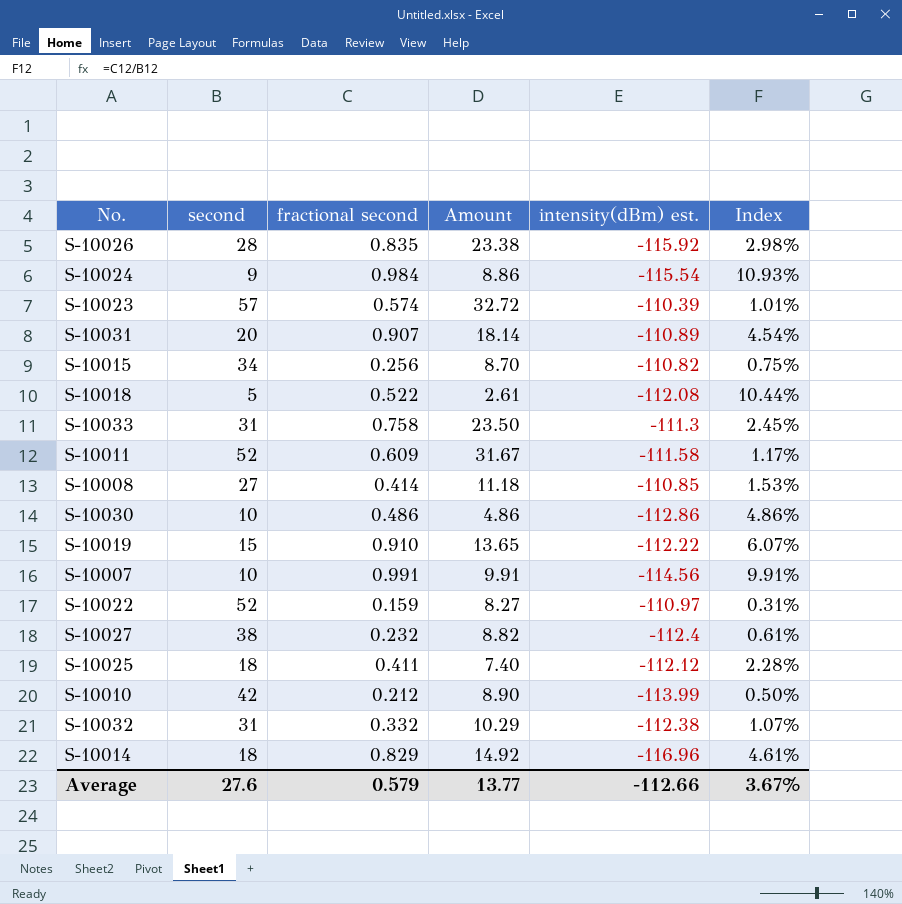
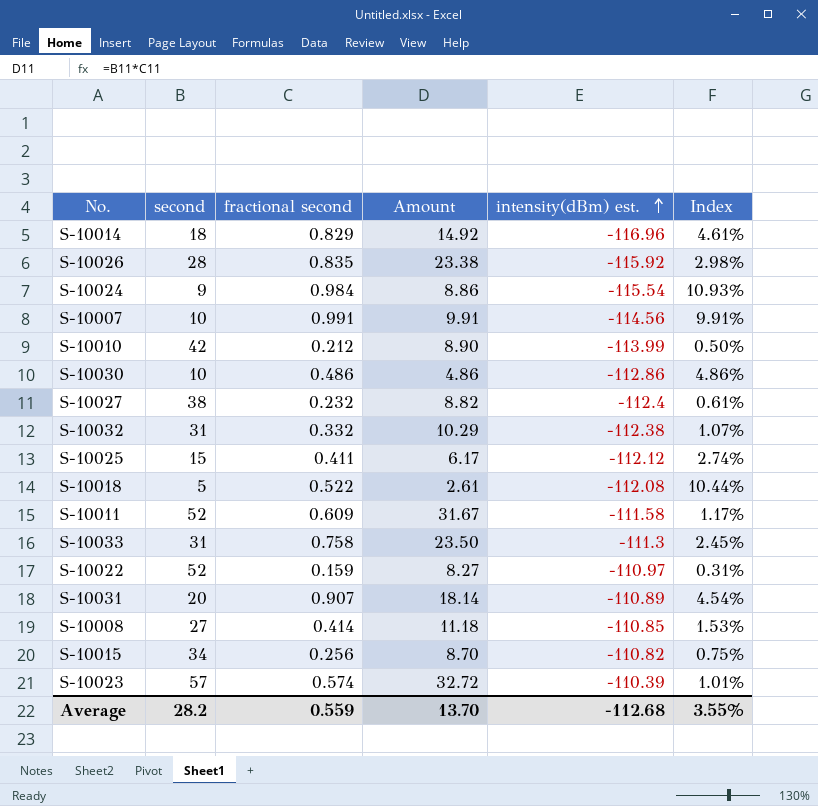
row order: none -> intensity(dBm) est. ascending
row S-10019: 15 | 0.910 | 13.65 | -112.22 | 6.07% -> none
S-10025 | second: 18 -> 15
S-10025 | Amount: 7.40 -> 6.17
S-10025 | Index: 2.28% -> 2.74%
Average | second: 27.6 -> 28.2
Average | fractional second: 0.579 -> 0.559
Average | Amount: 13.77 -> 13.70
Average | intensity(dBm) est.: -112.66 -> -112.68
Average | Index: 3.67% -> 3.55%

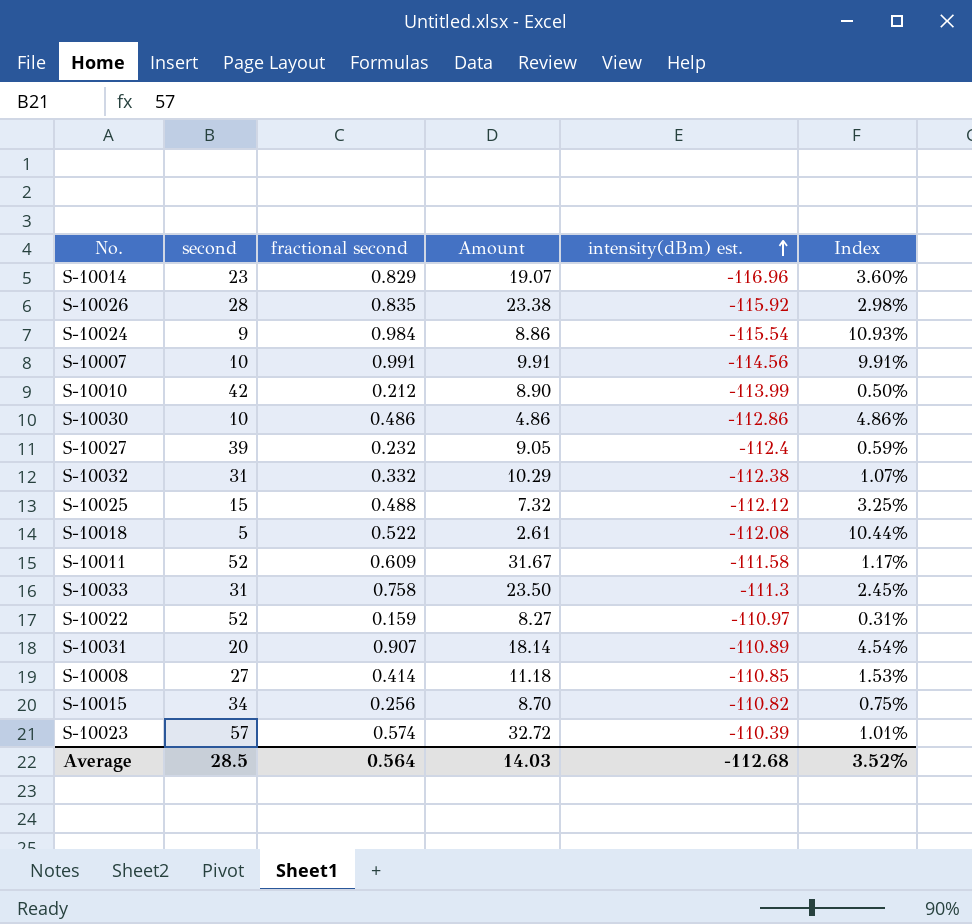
S-10014 | second: 18 -> 23
S-10014 | Amount: 14.92 -> 19.07
S-10014 | Index: 4.61% -> 3.60%
S-10027 | second: 38 -> 39
S-10027 | Amount: 8.82 -> 9.05
S-10027 | Index: 0.61% -> 0.59%
S-10025 | fractional second: 0.411 -> 0.488
S-10025 | Amount: 6.17 -> 7.32
S-10025 | Index: 2.74% -> 3.25%
Average | second: 28.2 -> 28.5
Average | fractional second: 0.559 -> 0.564
Average | Amount: 13.70 -> 14.03
Average | Index: 3.55% -> 3.52%

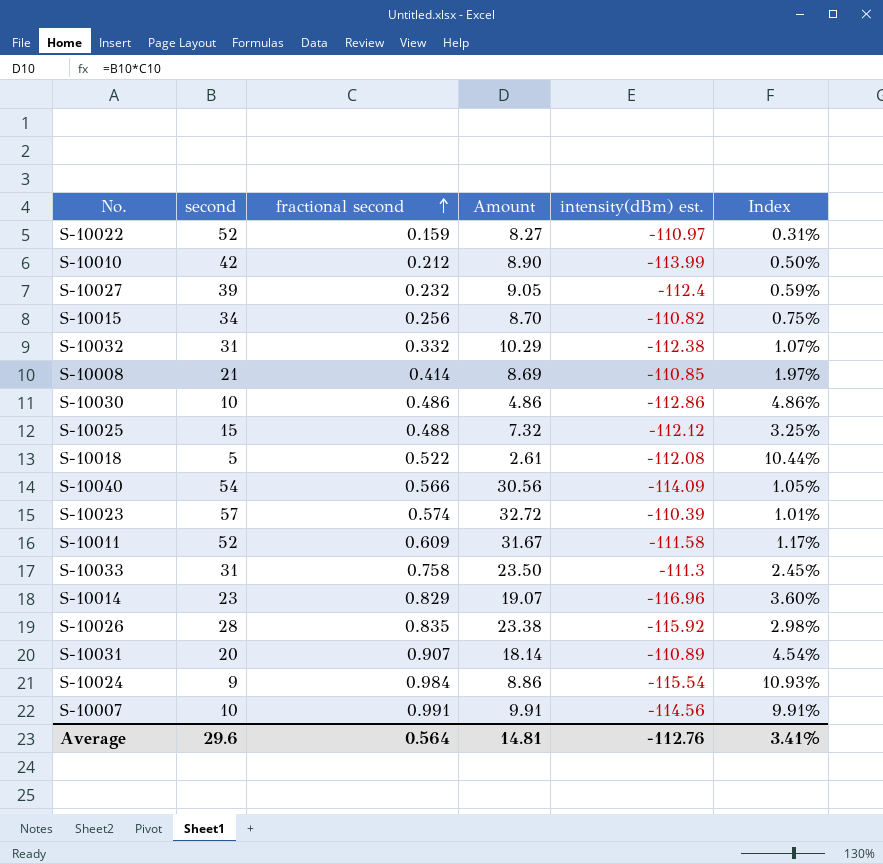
row order: intensity(dBm) est. ascending -> fractional second ascending
S-10008 | second: 27 -> 21
S-10008 | Amount: 11.18 -> 8.69
S-10008 | Index: 1.53% -> 1.97%
row S-10040: none -> 54 | 0.566 | 30.56 | -114.09 | 1.05%
Average | second: 28.5 -> 29.6
Average | Amount: 14.03 -> 14.81
Average | intensity(dBm) est.: -112.68 -> -112.76
Average | Index: 3.52% -> 3.41%

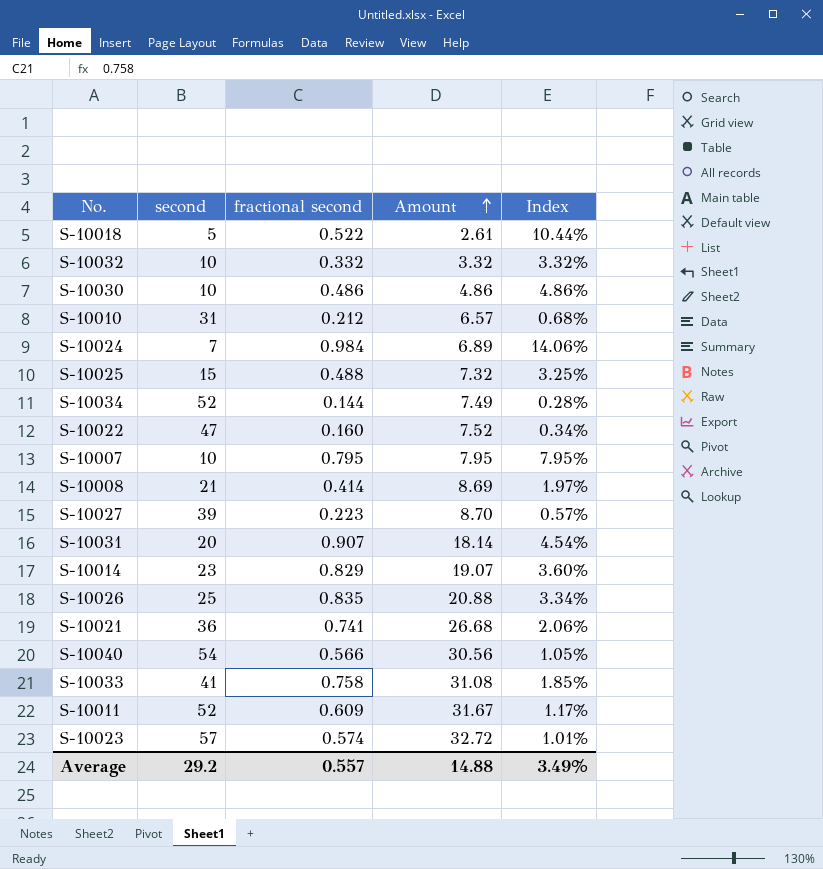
row order: fractional second ascending -> Amount ascending
column intensity(dBm) est. | position: 5 -> none
row S-10015: 34 | 0.256 | 8.70 | -110.82 | 0.75% -> none
S-10032 | second: 31 -> 10
S-10032 | Amount: 10.29 -> 3.32
S-10032 | Index: 1.07% -> 3.32%
S-10010 | second: 42 -> 31
S-10010 | Amount: 8.90 -> 6.57
S-10010 | Index: 0.50% -> 0.68%
S-10024 | second: 9 -> 7
S-10024 | Amount: 8.86 -> 6.89
S-10024 | Index: 10.93% -> 14.06%
row S-10034: none -> 52 | 0.144 | 7.49 | 0.28%
S-10022 | second: 52 -> 47
S-10022 | fractional second: 0.159 -> 0.160
S-10022 | Amount: 8.27 -> 7.52
S-10022 | Index: 0.31% -> 0.34%
S-10007 | fractional second: 0.991 -> 0.795
S-10007 | Amount: 9.91 -> 7.95
S-10007 | Index: 9.91% -> 7.95%
S-10027 | fractional second: 0.232 -> 0.223
S-10027 | Amount: 9.05 -> 8.70
S-10027 | Index: 0.59% -> 0.57%
S-10026 | second: 28 -> 25
S-10026 | Amount: 23.38 -> 20.88
S-10026 | Index: 2.98% -> 3.34%
row S-10021: none -> 36 | 0.741 | 26.68 | 2.06%
S-10033 | second: 31 -> 41
S-10033 | Amount: 23.50 -> 31.08
S-10033 | Index: 2.45% -> 1.85%
Average | second: 29.6 -> 29.2
Average | fractional second: 0.564 -> 0.557
Average | Amount: 14.81 -> 14.88
Average | Index: 3.41% -> 3.49%

